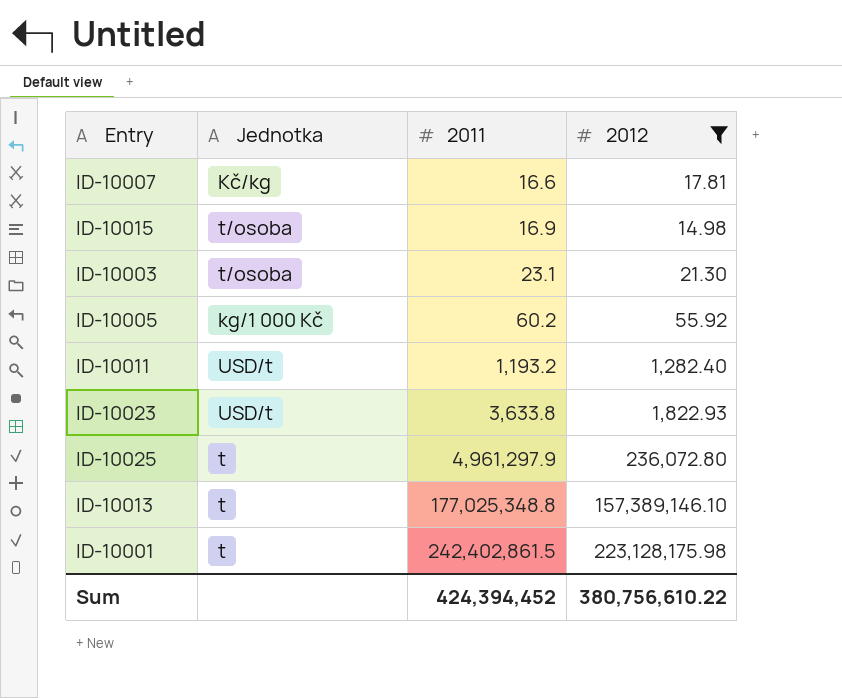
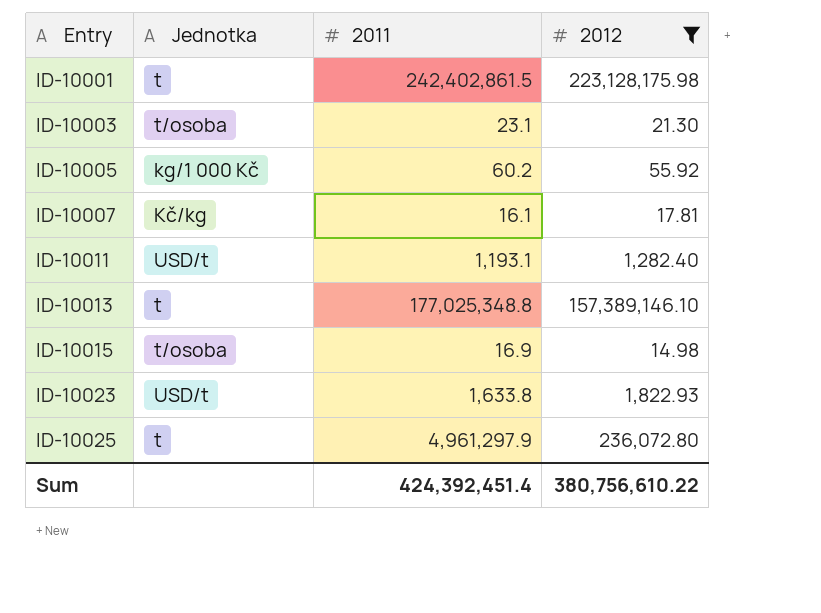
row order: 2011 ascending -> Entry ascending
ID-10007 | 2011: 16.6 -> 16.1
ID-10011 | 2011: 1,193.2 -> 1,193.1
ID-10023 | 2011: 3,633.8 -> 1,633.8
Sum | 2011: 424,394,452 -> 424,392,451.4

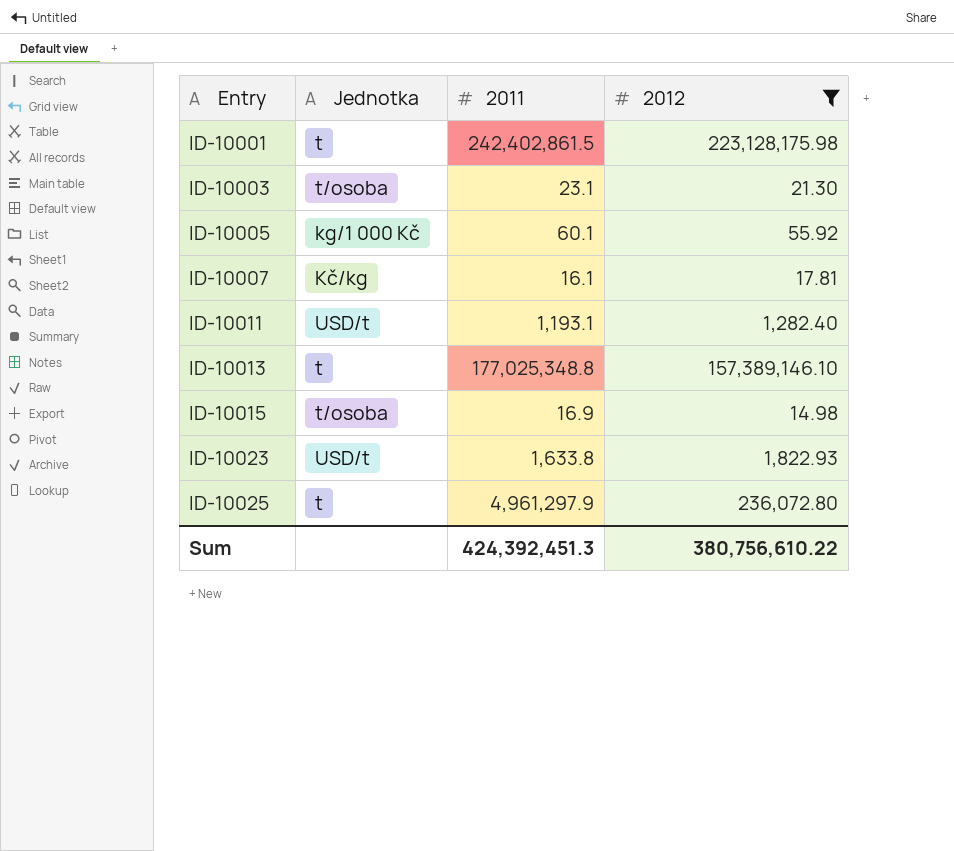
ID-10005 | 2011: 60.2 -> 60.1
Sum | 2011: 424,392,451.4 -> 424,392,451.3

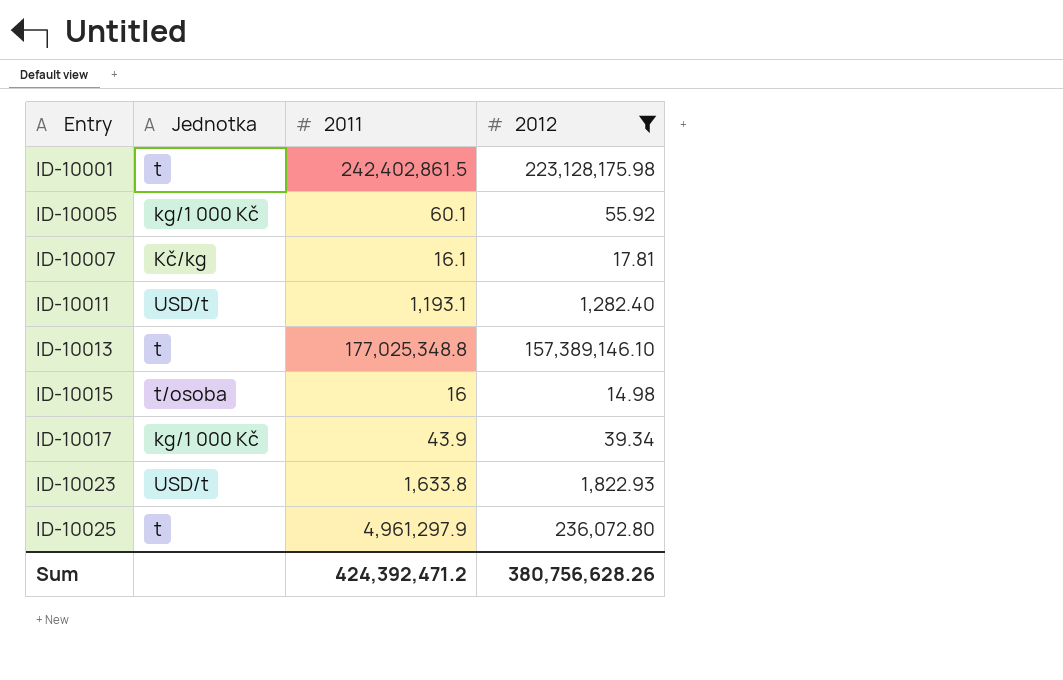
row ID-10003: t/osoba | 23.1 | 21.30 -> none
ID-10015 | 2011: 16.9 -> 16
row ID-10017: none -> kg/1 000 Kč | 43.9 | 39.34
Sum | 2011: 424,392,451.3 -> 424,392,471.2
Sum | 2012: 380,756,610.22 -> 380,756,628.26

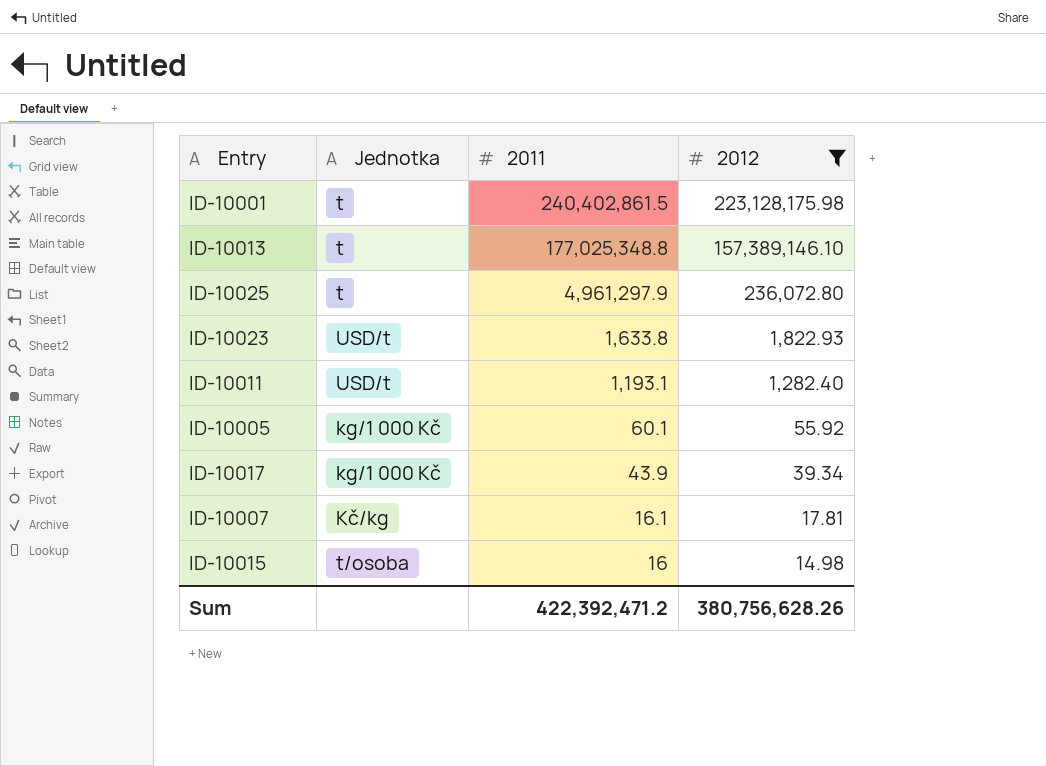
row order: Entry ascending -> 2011 descending
ID-10001 | 2011: 242,402,861.5 -> 240,402,861.5
Sum | 2011: 424,392,471.2 -> 422,392,471.2

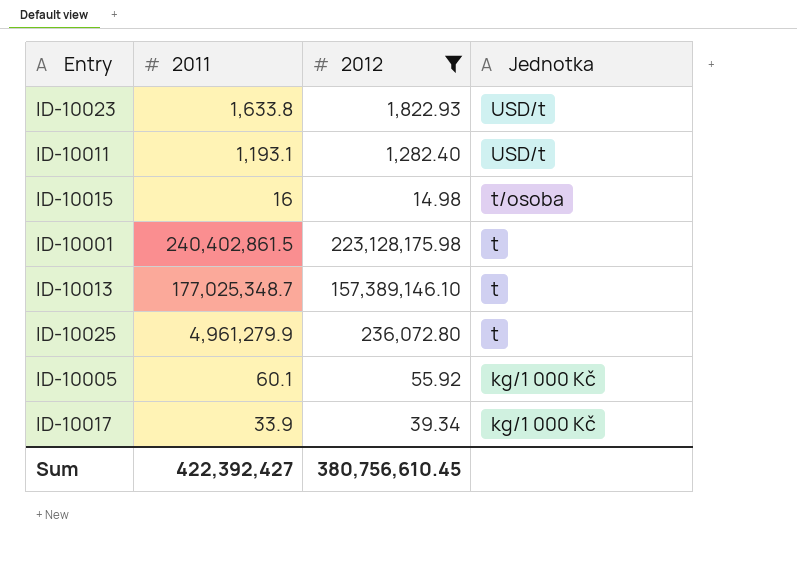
row order: 2011 descending -> Jednotka descending
column Jednotka | position: 2 -> 4
row ID-10007: Kč/kg | 16.1 | 17.81 -> none
ID-10013 | 2011: 177,025,348.8 -> 177,025,348.7
ID-10025 | 2011: 4,961,297.9 -> 4,961,279.9
ID-10017 | 2011: 43.9 -> 33.9
Sum | 2011: 422,392,471.2 -> 422,392,427
Sum | 2012: 380,756,628.26 -> 380,756,610.45

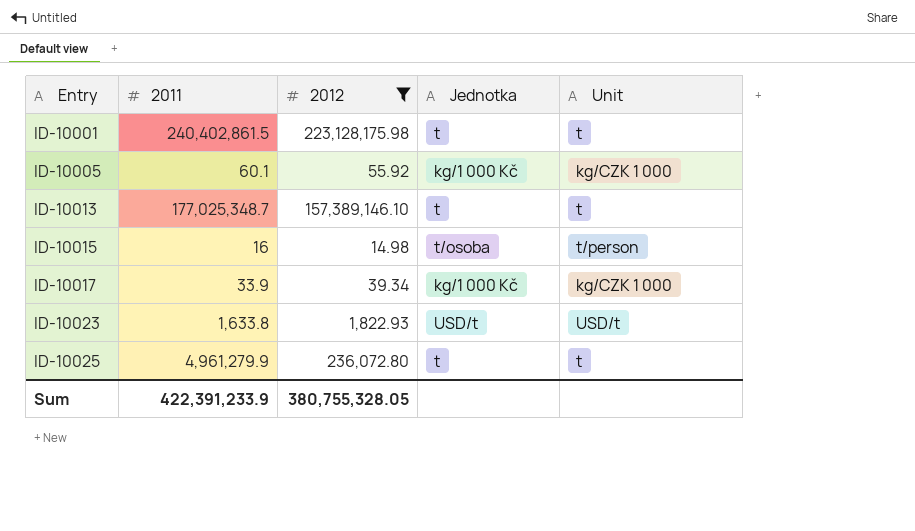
row order: Jednotka descending -> Entry ascending
column Unit | position: none -> 5
row ID-10011: 1,193.1 | 1,282.40 | USD/t -> none
Sum | 2011: 422,392,427 -> 422,391,233.9
Sum | 2012: 380,756,610.45 -> 380,755,328.05

